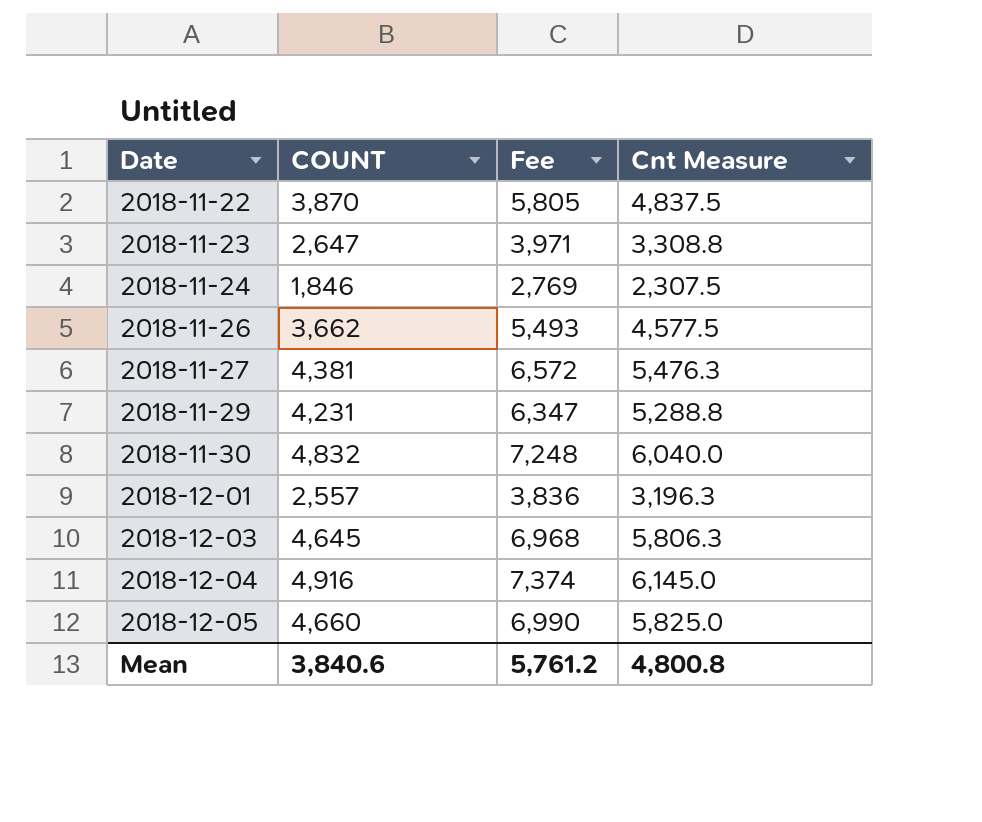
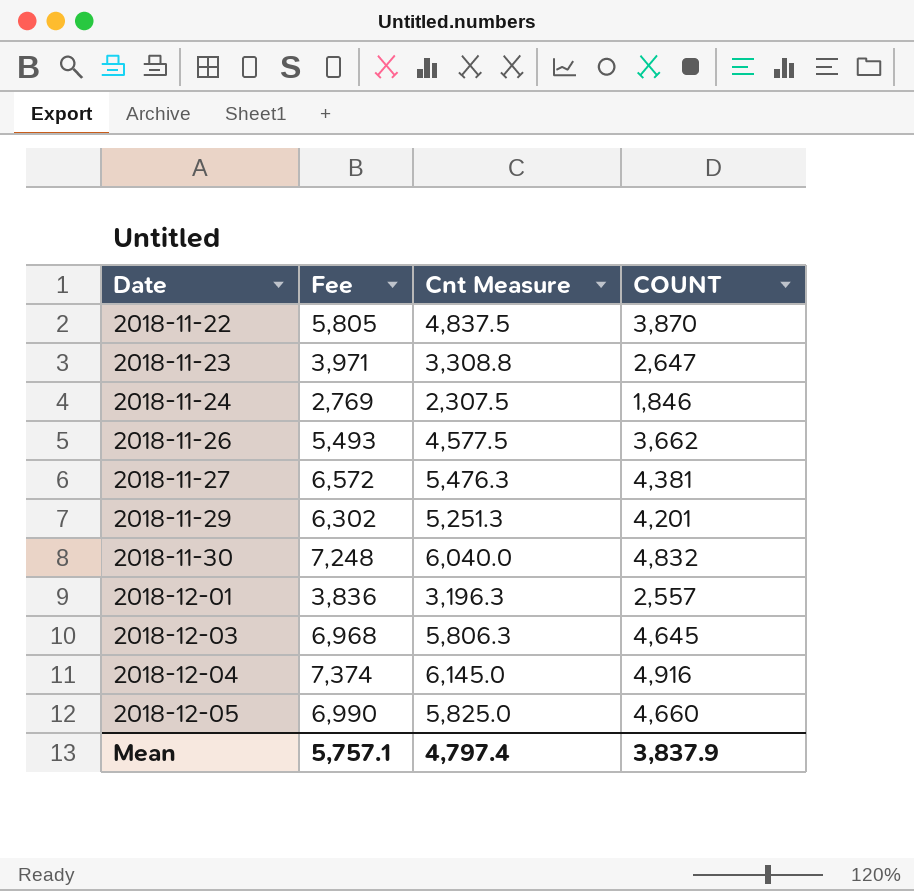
column COUNT | position: 2 -> 4
2018-11-29 | Fee: 6,347 -> 6,302
2018-11-29 | Cnt Measure: 5,288.8 -> 5,251.3
2018-11-29 | COUNT: 4,231 -> 4,201
Mean | Fee: 5,761.2 -> 5,757.1
Mean | Cnt Measure: 4,800.8 -> 4,797.4
Mean | COUNT: 3,840.6 -> 3,837.9

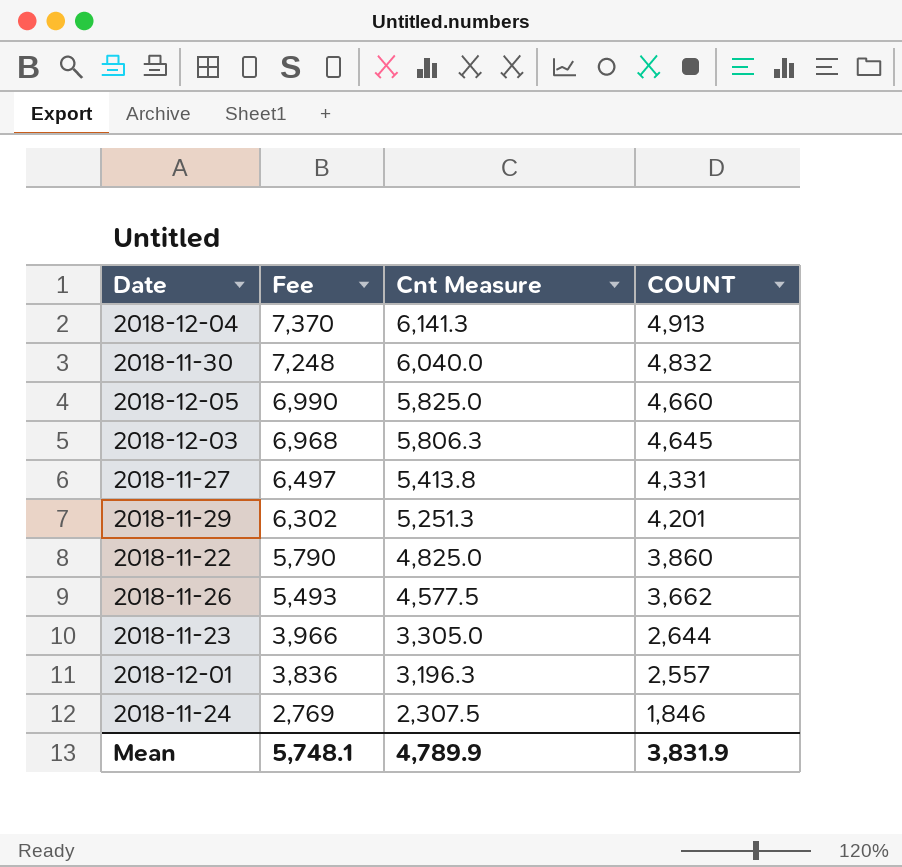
row order: Date ascending -> Fee descending
2018-12-04 | Fee: 7,374 -> 7,370
2018-12-04 | Cnt Measure: 6,145.0 -> 6,141.3
2018-12-04 | COUNT: 4,916 -> 4,913
2018-11-27 | Fee: 6,572 -> 6,497
2018-11-27 | Cnt Measure: 5,476.3 -> 5,413.8
2018-11-27 | COUNT: 4,381 -> 4,331
2018-11-22 | Fee: 5,805 -> 5,790
2018-11-22 | Cnt Measure: 4,837.5 -> 4,825.0
2018-11-22 | COUNT: 3,870 -> 3,860
2018-11-23 | Fee: 3,971 -> 3,966
2018-11-23 | Cnt Measure: 3,308.8 -> 3,305.0
2018-11-23 | COUNT: 2,647 -> 2,644
Mean | Fee: 5,757.1 -> 5,748.1
Mean | Cnt Measure: 4,797.4 -> 4,789.9
Mean | COUNT: 3,837.9 -> 3,831.9

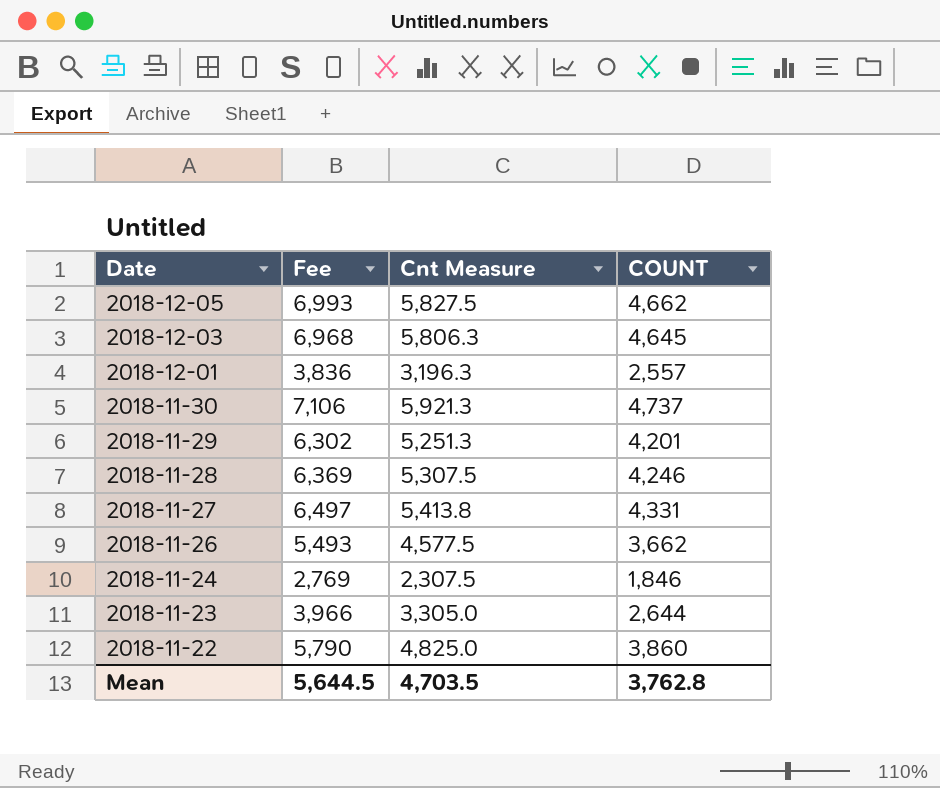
row order: Fee descending -> Date descending
row 2018-12-04: 7,370 | 6,141.3 | 4,913 -> none
2018-12-05 | Fee: 6,990 -> 6,993
2018-12-05 | Cnt Measure: 5,825.0 -> 5,827.5
2018-12-05 | COUNT: 4,660 -> 4,662
2018-11-30 | Fee: 7,248 -> 7,106
2018-11-30 | Cnt Measure: 6,040.0 -> 5,921.3
2018-11-30 | COUNT: 4,832 -> 4,737
row 2018-11-28: none -> 6,369 | 5,307.5 | 4,246
Mean | Fee: 5,748.1 -> 5,644.5
Mean | Cnt Measure: 4,789.9 -> 4,703.5
Mean | COUNT: 3,831.9 -> 3,762.8

